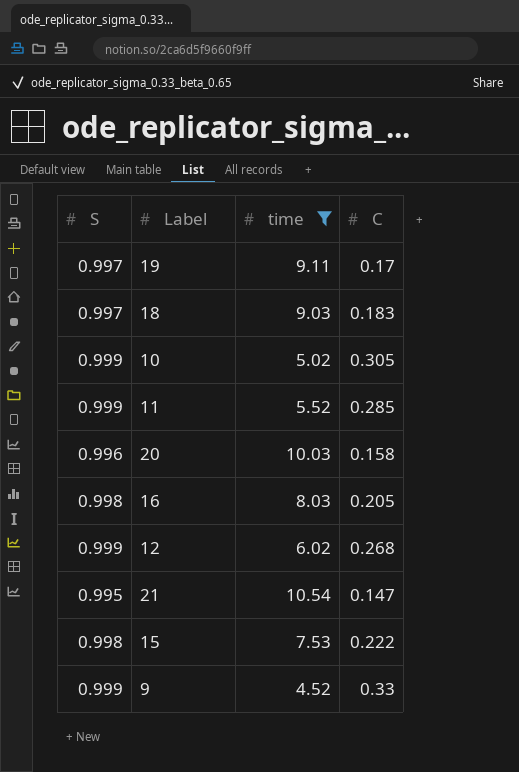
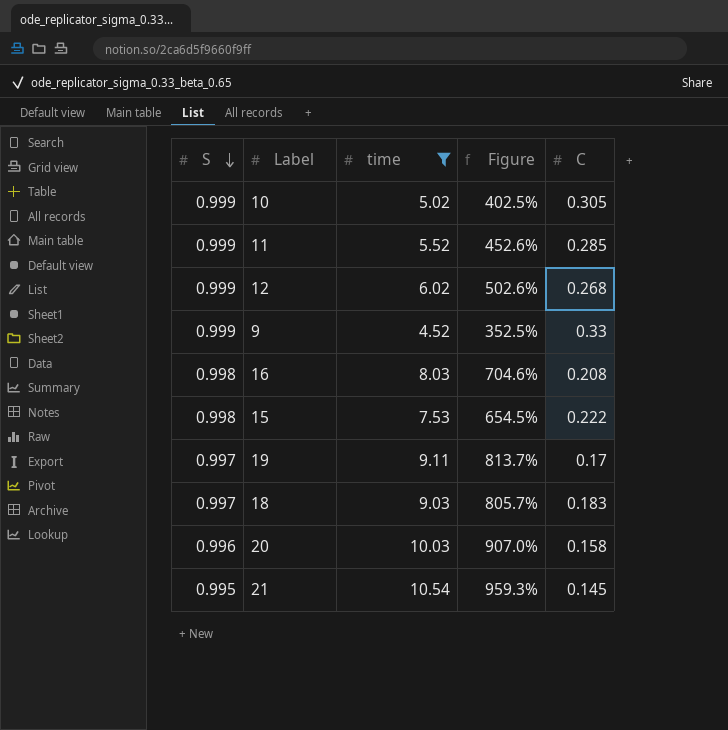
row order: none -> S descending
column Figure | formula: none -> ([time] - [S]) / [S]
16 | C: 0.205 -> 0.208
21 | C: 0.147 -> 0.145

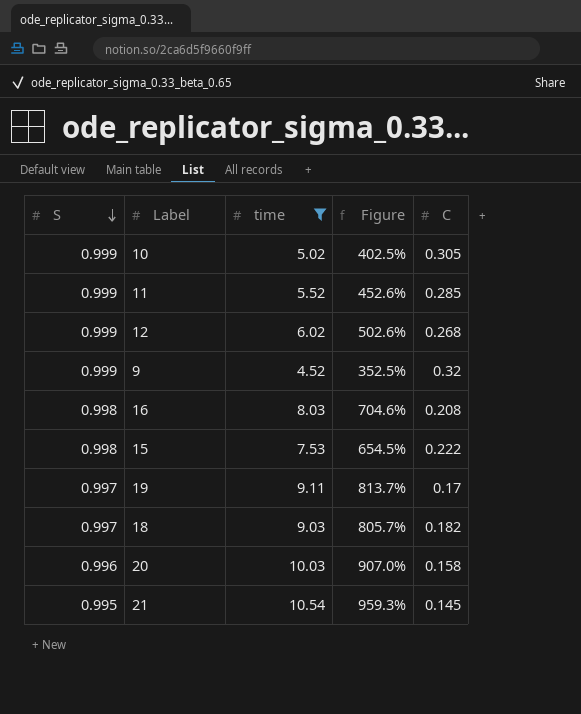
9 | C: 0.33 -> 0.32
18 | C: 0.183 -> 0.182

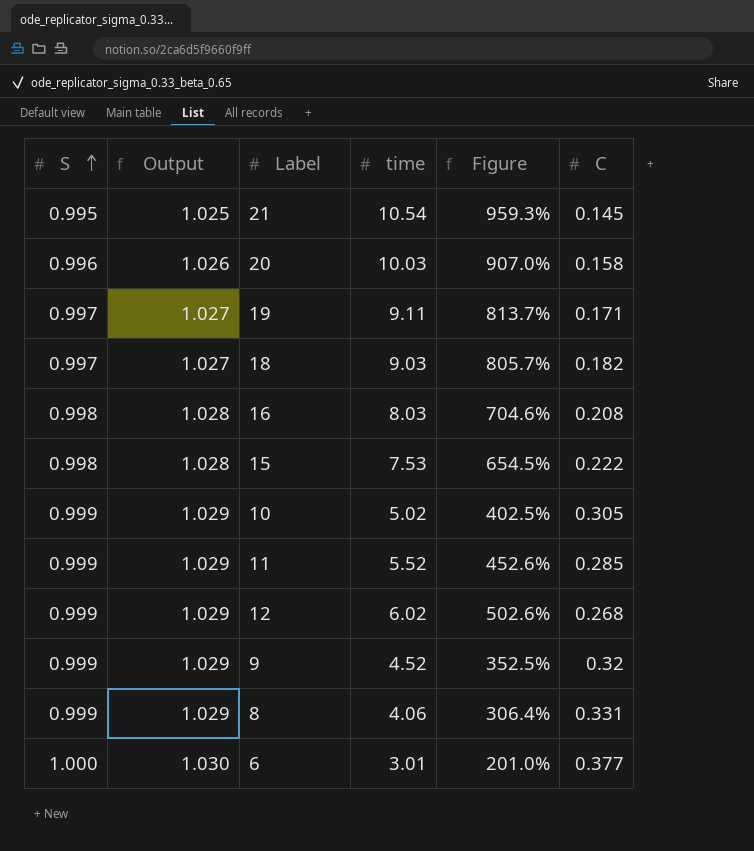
filter: time >= 4.52 -> none
row order: S descending -> S ascending
column Output | formula: none -> [S] * 1.03
19 | C: 0.17 -> 0.171

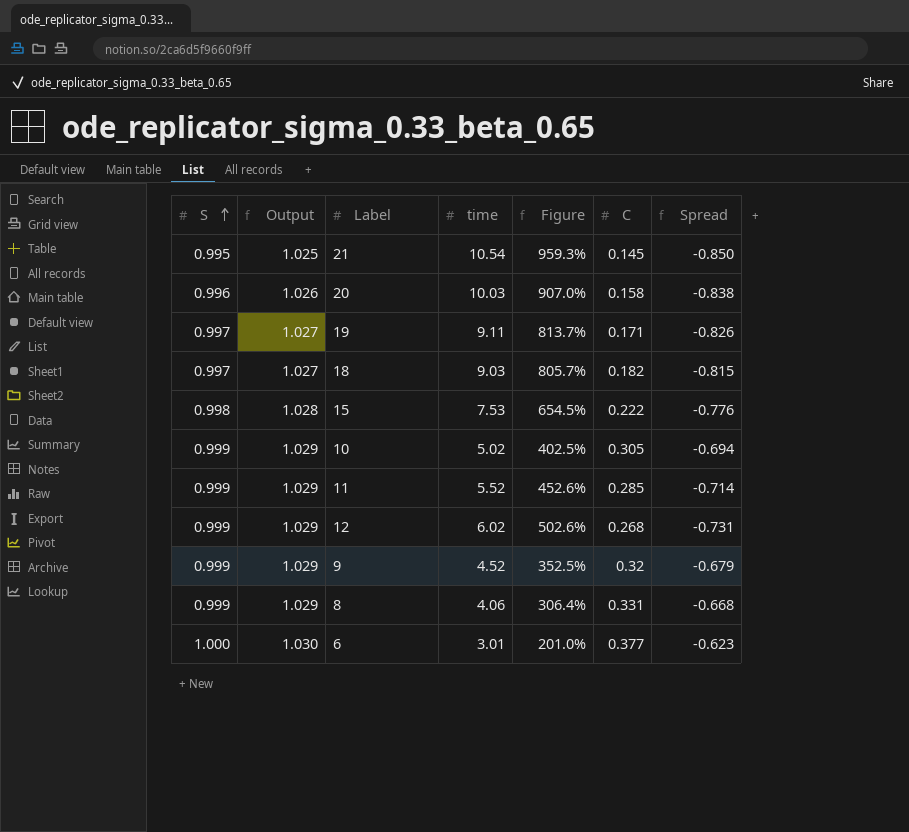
column Spread | formula: none -> [C] - [S]
row 16: 0.998 | 1.028 | 8.03 | 704.6% | 0.208 -> none

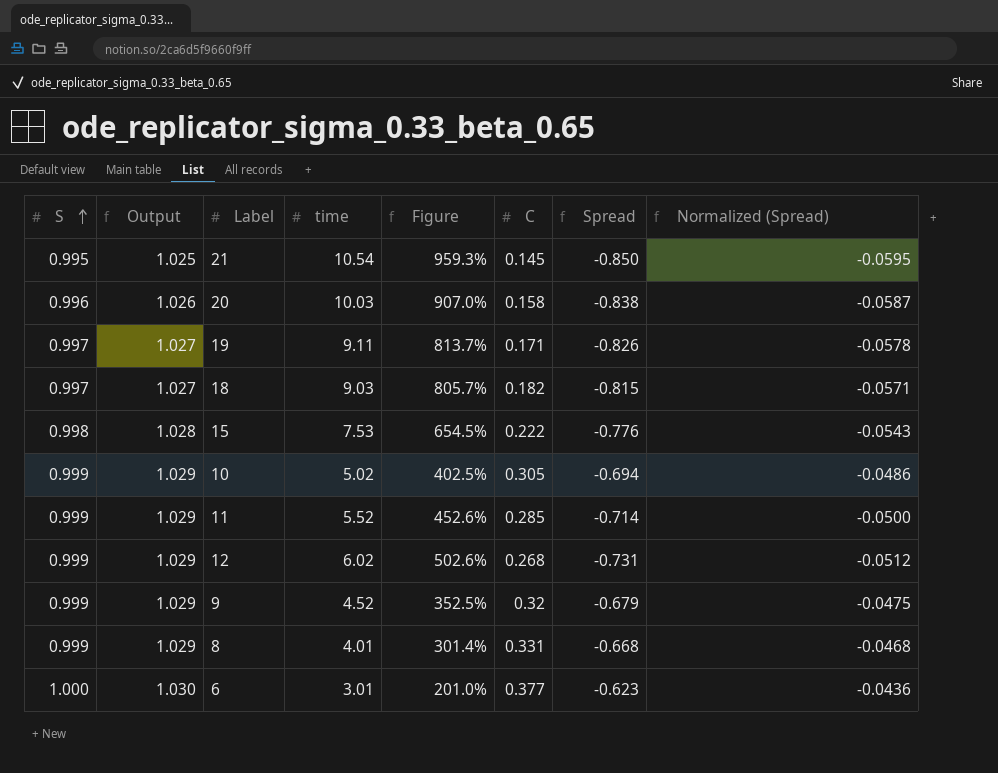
column Normalized (Spread) | formula: none -> [Spread] * 0.07
8 | time: 4.06 -> 4.01
8 | Figure: 306.4% -> 301.4%

